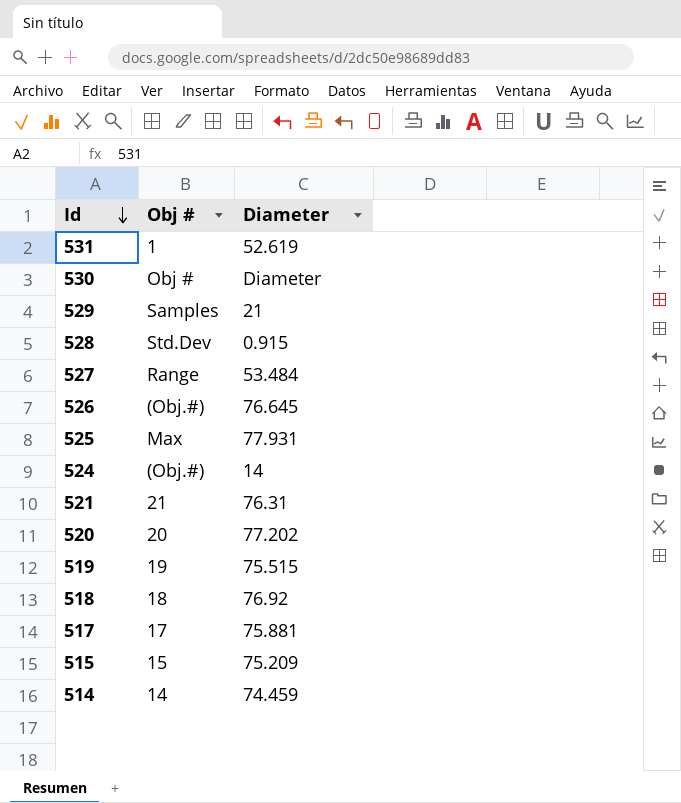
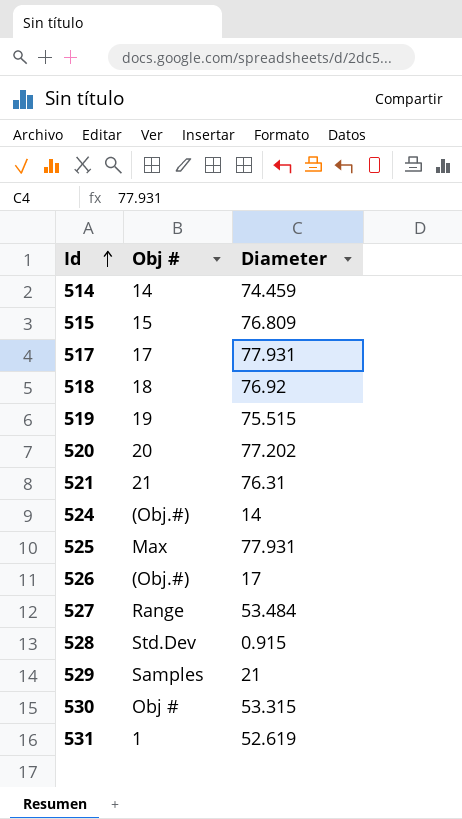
row order: Id descending -> Id ascending
515 | Diameter: 75.209 -> 76.809
517 | Diameter: 75.881 -> 77.931
526 | Diameter: 76.645 -> 17
530 | Diameter: Diameter -> 53.315

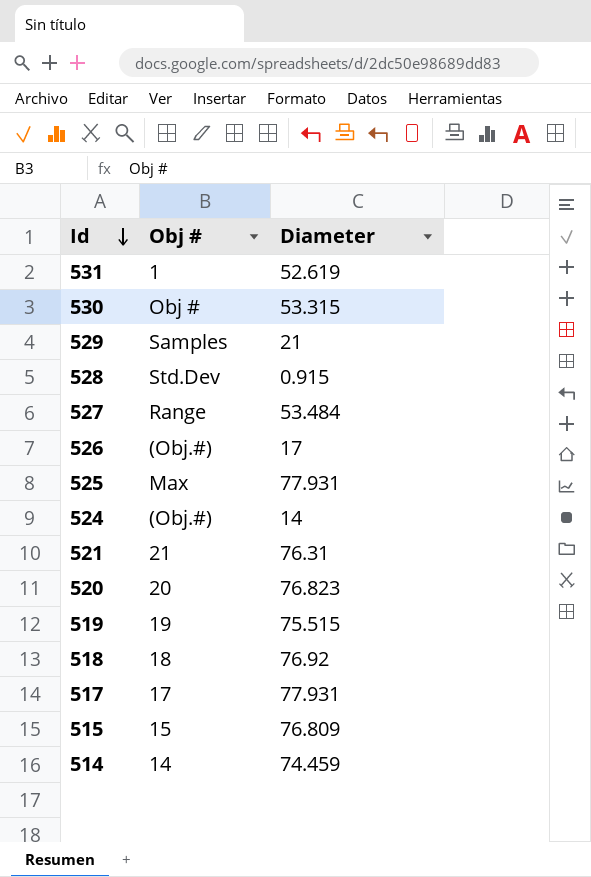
row order: Id ascending -> Id descending
520 | Diameter: 77.202 -> 76.823

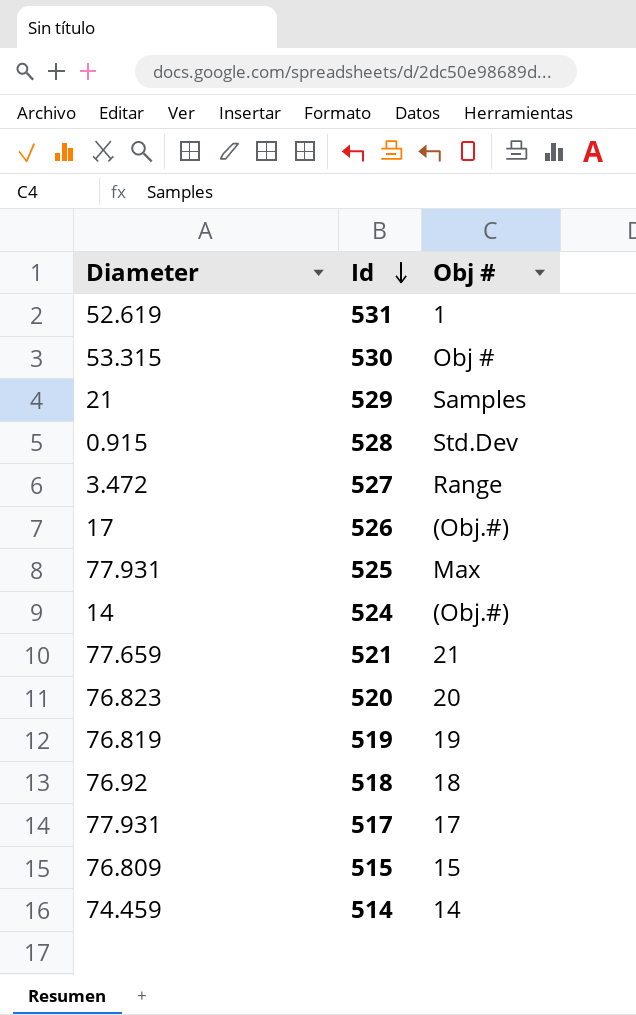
column Diameter | position: 3 -> 1
527 | Diameter: 53.484 -> 3.472
521 | Diameter: 76.31 -> 77.659
519 | Diameter: 75.515 -> 76.819

